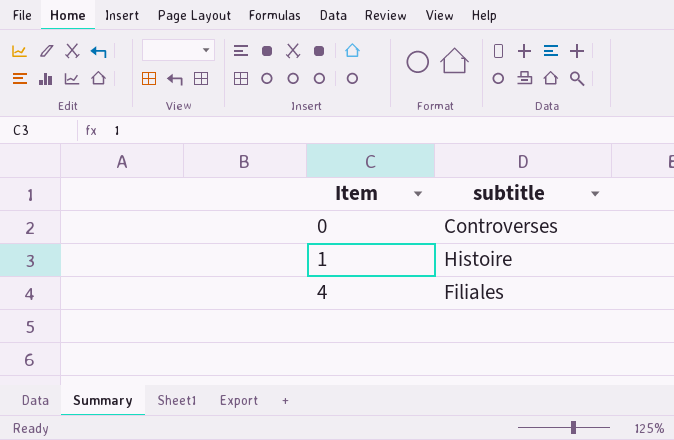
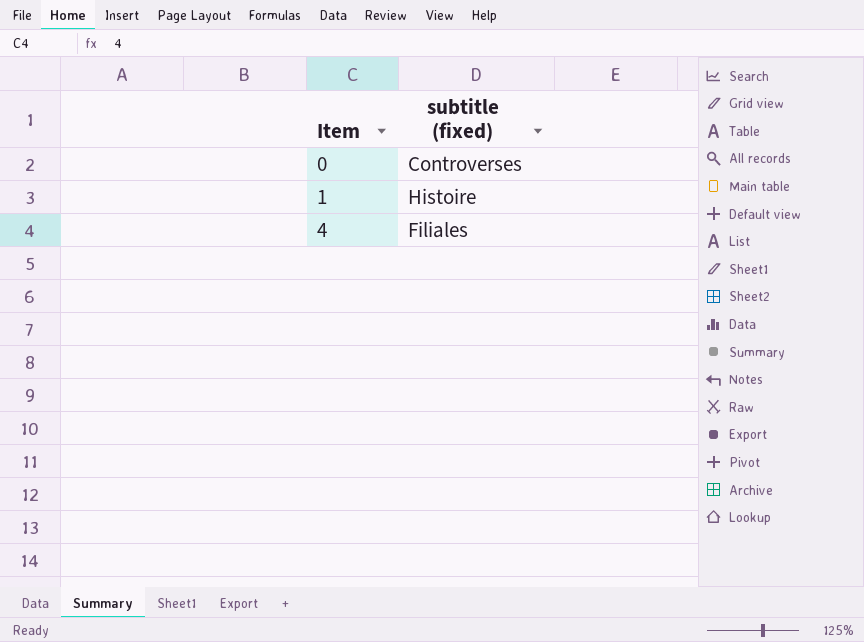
column name: subtitle -> subtitle (fixed)

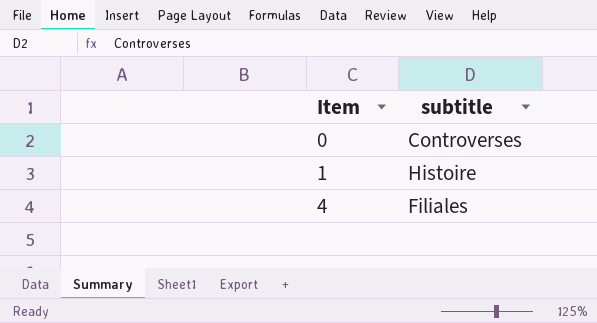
column name: subtitle (fixed) -> subtitle

